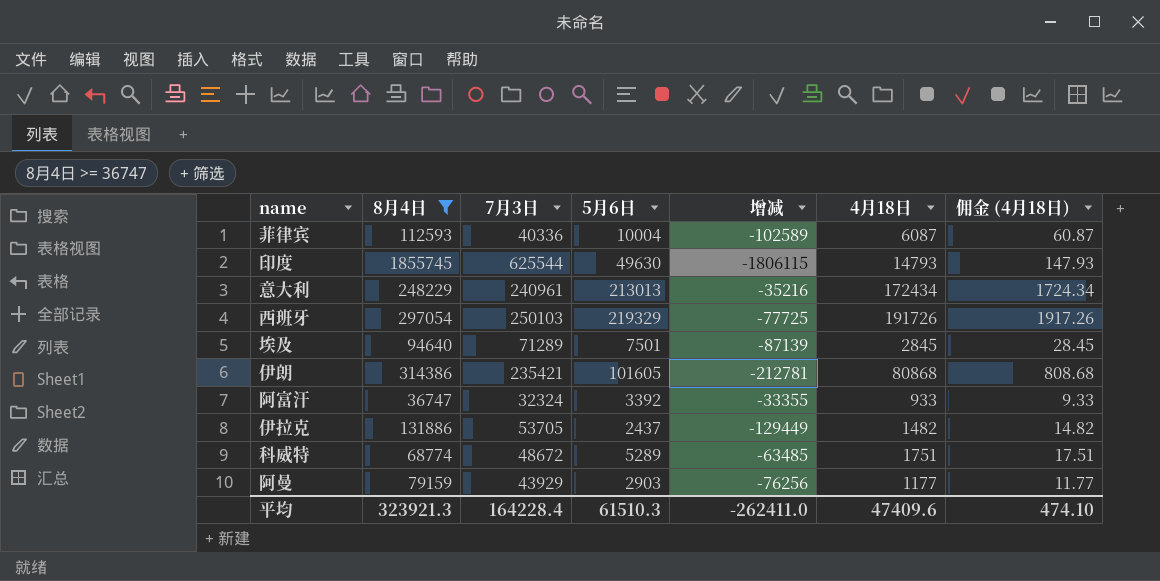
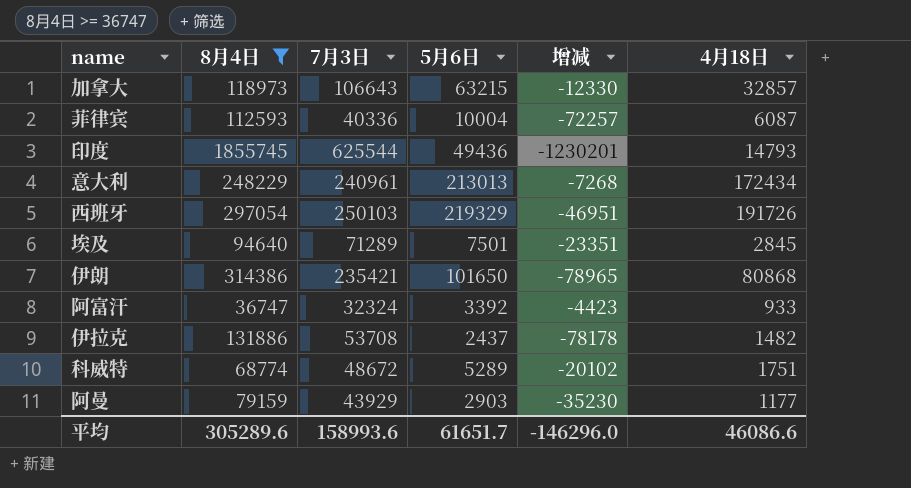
column 佣金 (4月18日) | formula: [4月18日] * 0.01 -> none
column 增减 | formula: [5月6日] - [8月4日] -> [7月3日] - [8月4日]
row 加拿大: none -> 118973 | 106643 | 63215 | -12330 | 32857
印度 | 5月6日: 49630 -> 49436
伊朗 | 5月6日: 101605 -> 101650
伊拉克 | 7月3日: 53705 -> 53708
平均 | 8月4日: 323921.3 -> 305289.6
平均 | 7月3日: 164228.4 -> 158993.6
平均 | 5月6日: 61510.3 -> 61651.7
平均 | 增减: -262411.0 -> -146296.0
平均 | 4月18日: 47409.6 -> 46086.6

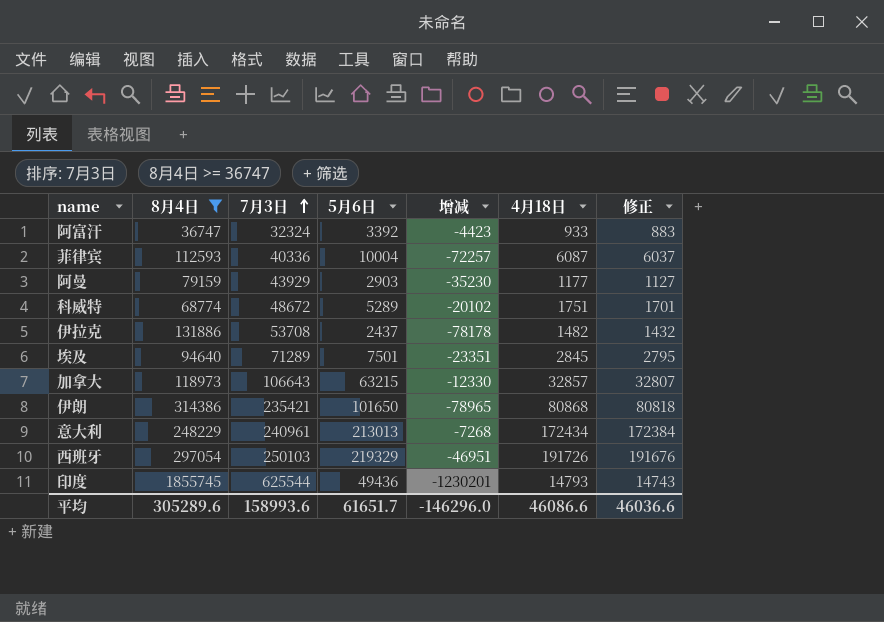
row order: none -> 7月3日 ascending
column 修正 | formula: none -> [4月18日] - 50

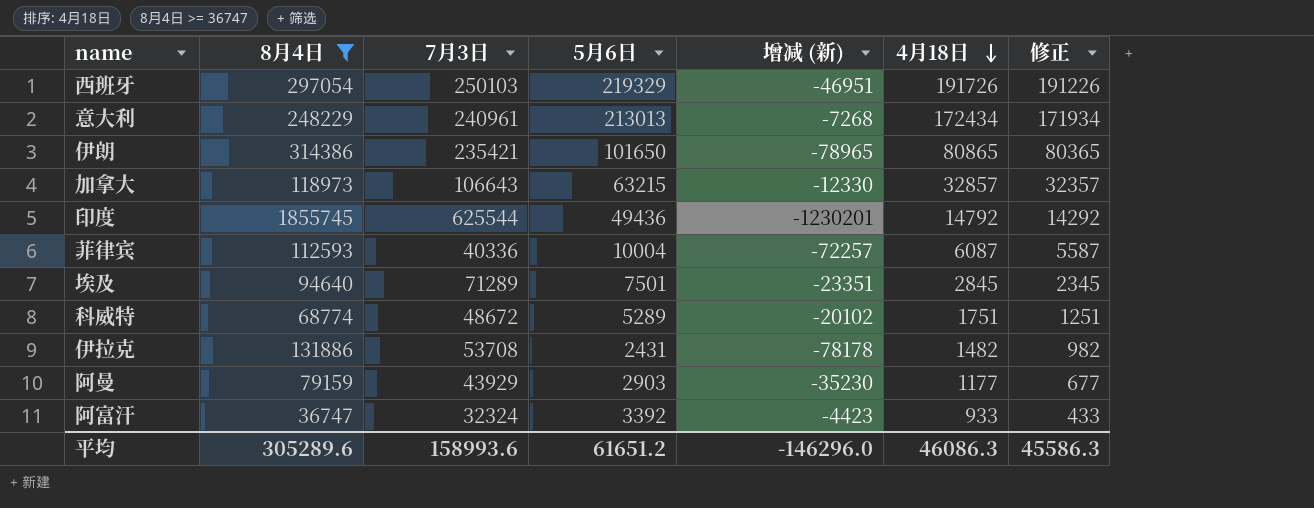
row order: 7月3日 ascending -> 4月18日 descending
column name: 增减 -> 增减 (新)
column 修正 | formula: [4月18日] - 50 -> [4月18日] - 500
伊朗 | 4月18日: 80868 -> 80865
印度 | 4月18日: 14793 -> 14792
伊拉克 | 5月6日: 2437 -> 2431
平均 | 5月6日: 61651.7 -> 61651.2
平均 | 4月18日: 46086.6 -> 46086.3
平均 | 修正: 46036.6 -> 45586.3

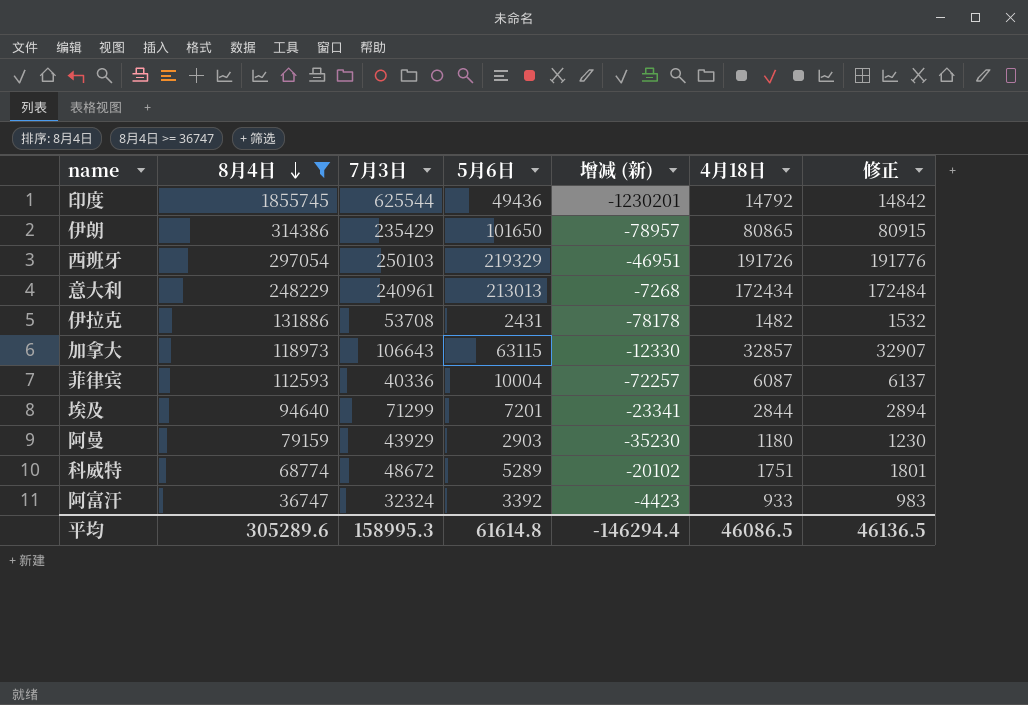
row order: 4月18日 descending -> 8月4日 descending
column 修正 | formula: [4月18日] - 500 -> [4月18日] + 50
伊朗 | 7月3日: 235421 -> 235429
伊朗 | 增减 (新): -78965 -> -78957
加拿大 | 5月6日: 63215 -> 63115
埃及 | 7月3日: 71289 -> 71299
埃及 | 5月6日: 7501 -> 7201
埃及 | 增减 (新): -23351 -> -23341
埃及 | 4月18日: 2845 -> 2844
阿曼 | 4月18日: 1177 -> 1180
平均 | 7月3日: 158993.6 -> 158995.3
平均 | 5月6日: 61651.2 -> 61614.8
平均 | 增减 (新): -146296.0 -> -146294.4
平均 | 4月18日: 46086.3 -> 46086.5
平均 | 修正: 45586.3 -> 46136.5

